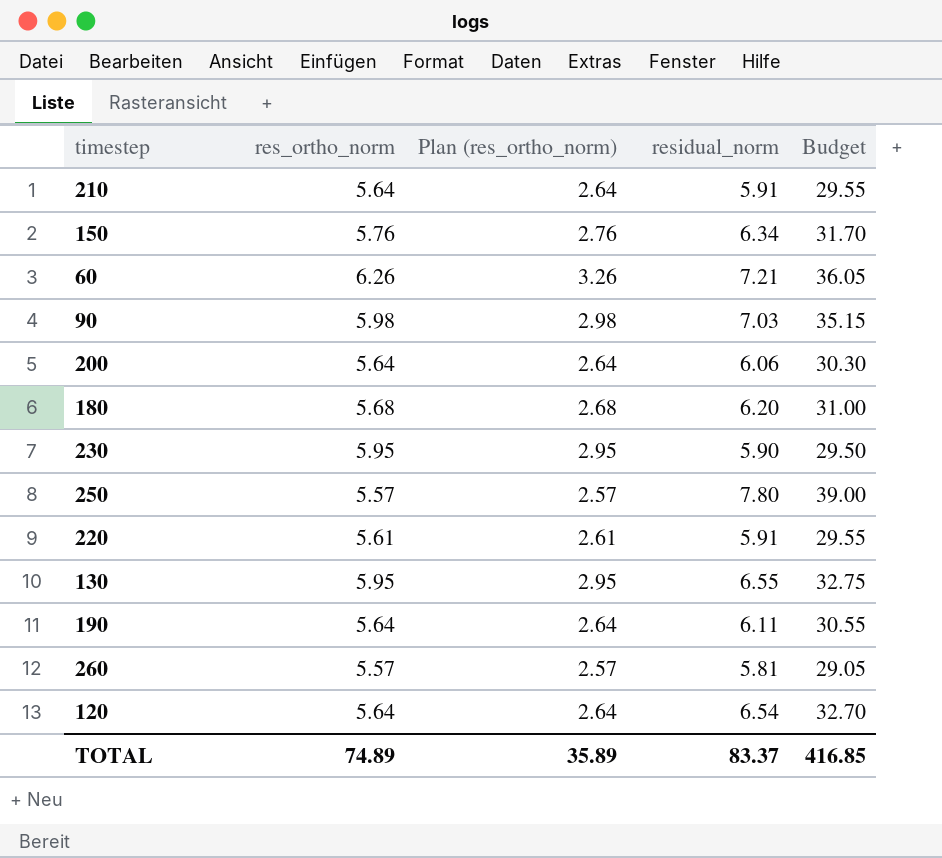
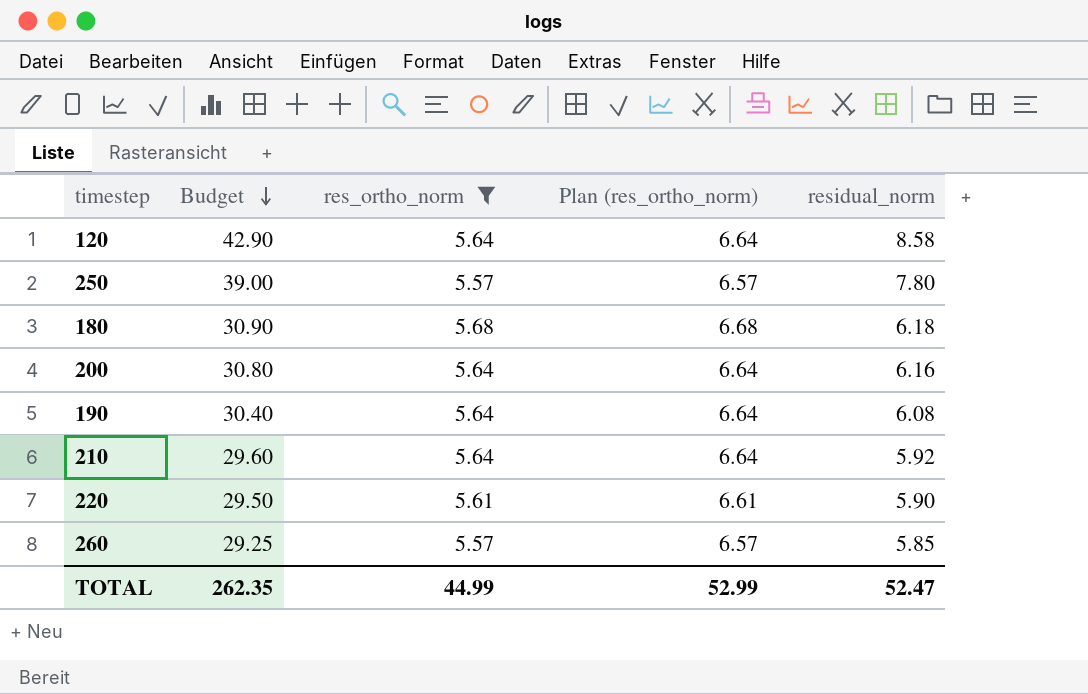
filter: none -> res_ortho_norm <= 5.68
row order: none -> Budget descending
column Budget | position: 5 -> 2
column Plan (res_ortho_norm) | formula: [res_ortho_norm] - 3 -> [res_ortho_norm] + 1
120 | Budget: 32.70 -> 42.90
120 | residual_norm: 6.54 -> 8.58
180 | Budget: 31.00 -> 30.90
180 | residual_norm: 6.20 -> 6.18
200 | Budget: 30.30 -> 30.80
200 | residual_norm: 6.06 -> 6.16
190 | Budget: 30.55 -> 30.40
190 | residual_norm: 6.11 -> 6.08
210 | Budget: 29.55 -> 29.60
210 | residual_norm: 5.91 -> 5.92
220 | Budget: 29.55 -> 29.50
220 | residual_norm: 5.91 -> 5.90
260 | Budget: 29.05 -> 29.25
260 | residual_norm: 5.81 -> 5.85
TOTAL | Budget: 416.85 -> 262.35
TOTAL | res_ortho_norm: 74.89 -> 44.99
TOTAL | Plan (res_ortho_norm): 35.89 -> 52.99
TOTAL | residual_norm: 83.37 -> 52.47

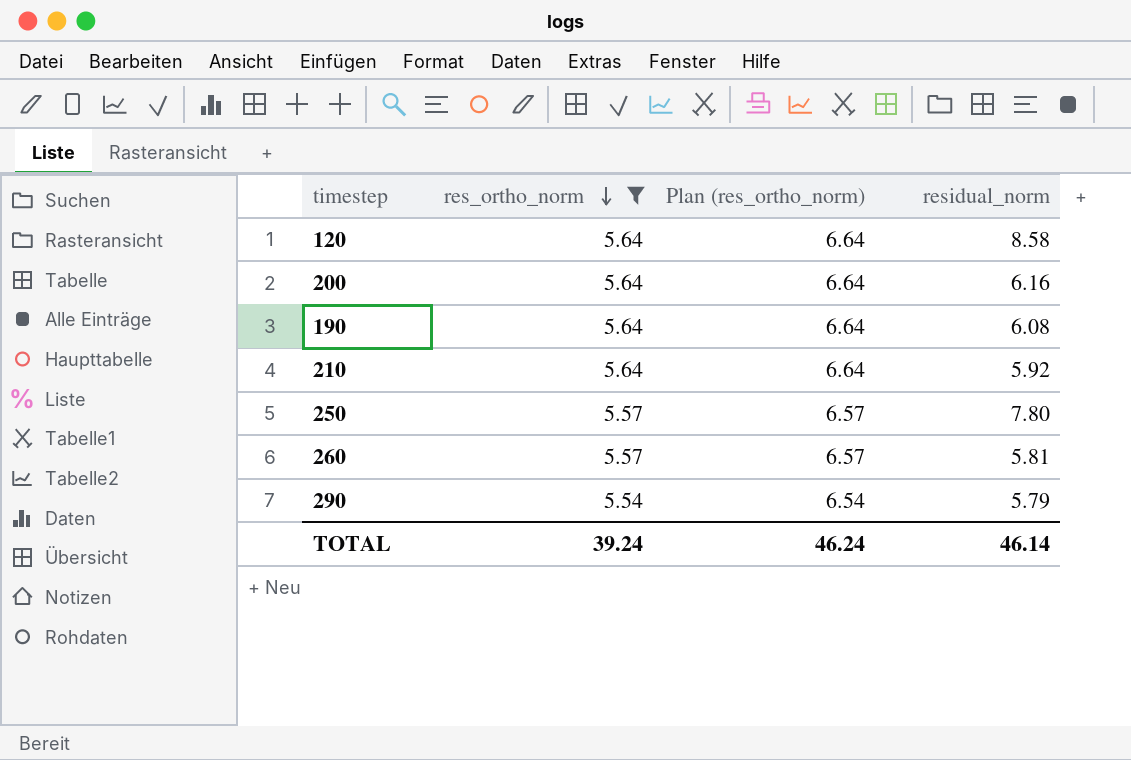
row order: Budget descending -> res_ortho_norm descending
column Budget | formula: [residual_norm] * 5 -> none
row 180: 30.90 | 5.68 | 6.68 | 6.18 -> none
row 220: 29.50 | 5.61 | 6.61 | 5.90 -> none
260 | residual_norm: 5.85 -> 5.81
row 290: none -> 5.54 | 6.54 | 5.79
TOTAL | res_ortho_norm: 44.99 -> 39.24
TOTAL | Plan (res_ortho_norm): 52.99 -> 46.24
TOTAL | residual_norm: 52.47 -> 46.14

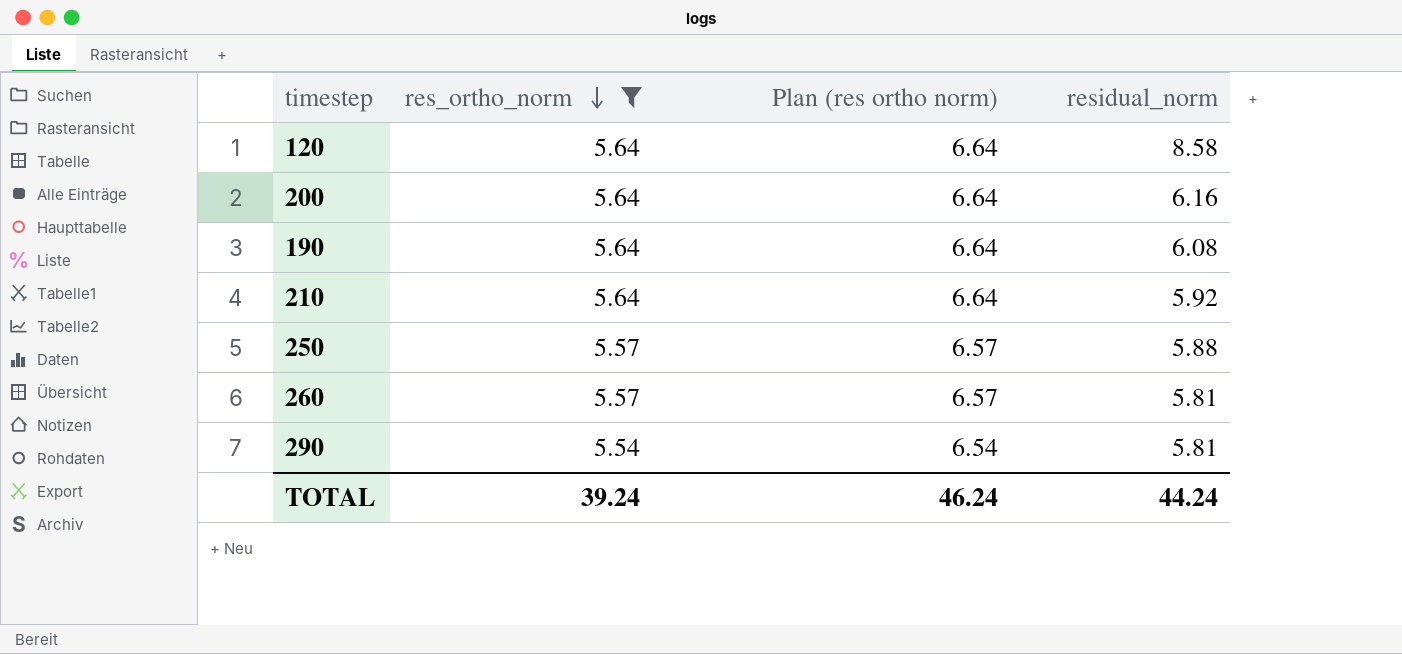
column name: Plan (res_ortho_norm) -> Plan (res ortho norm)
250 | residual_norm: 7.80 -> 5.88
290 | residual_norm: 5.79 -> 5.81
TOTAL | residual_norm: 46.14 -> 44.24

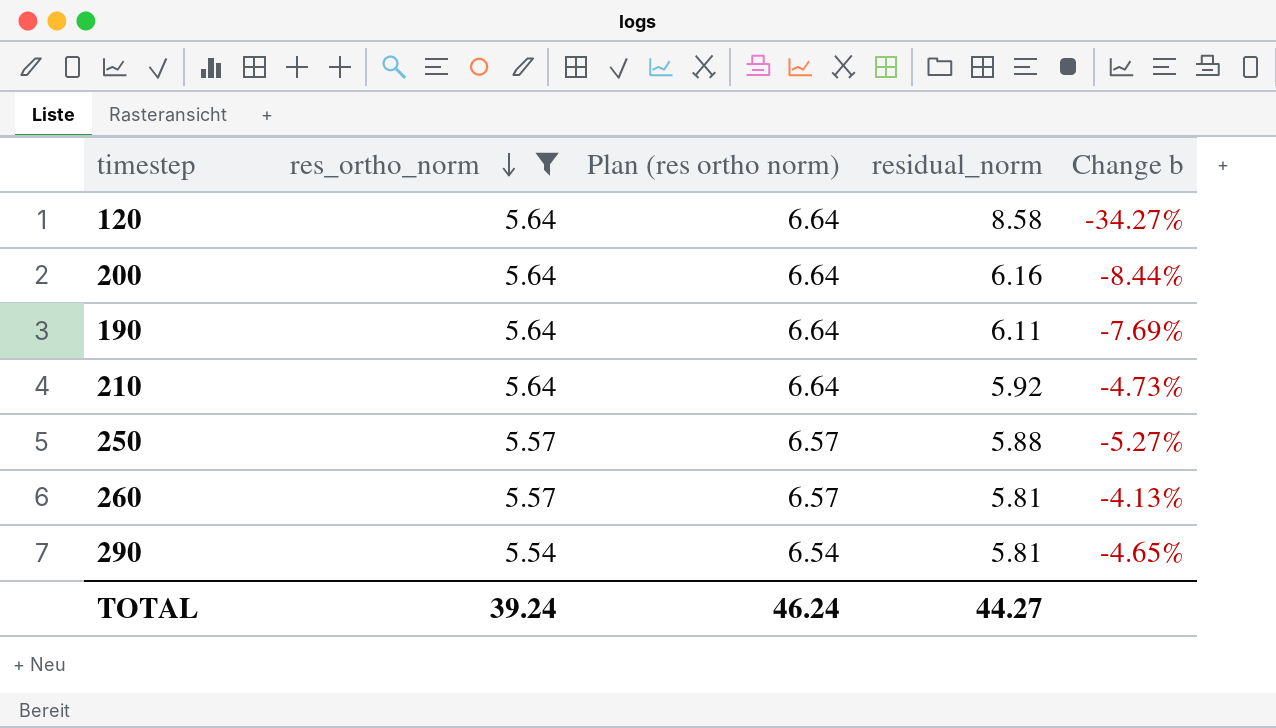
column Change b | formula: none -> ([res_ortho_norm] - [residual_norm]) / [residual_norm]
190 | residual_norm: 6.08 -> 6.11
TOTAL | residual_norm: 44.24 -> 44.27

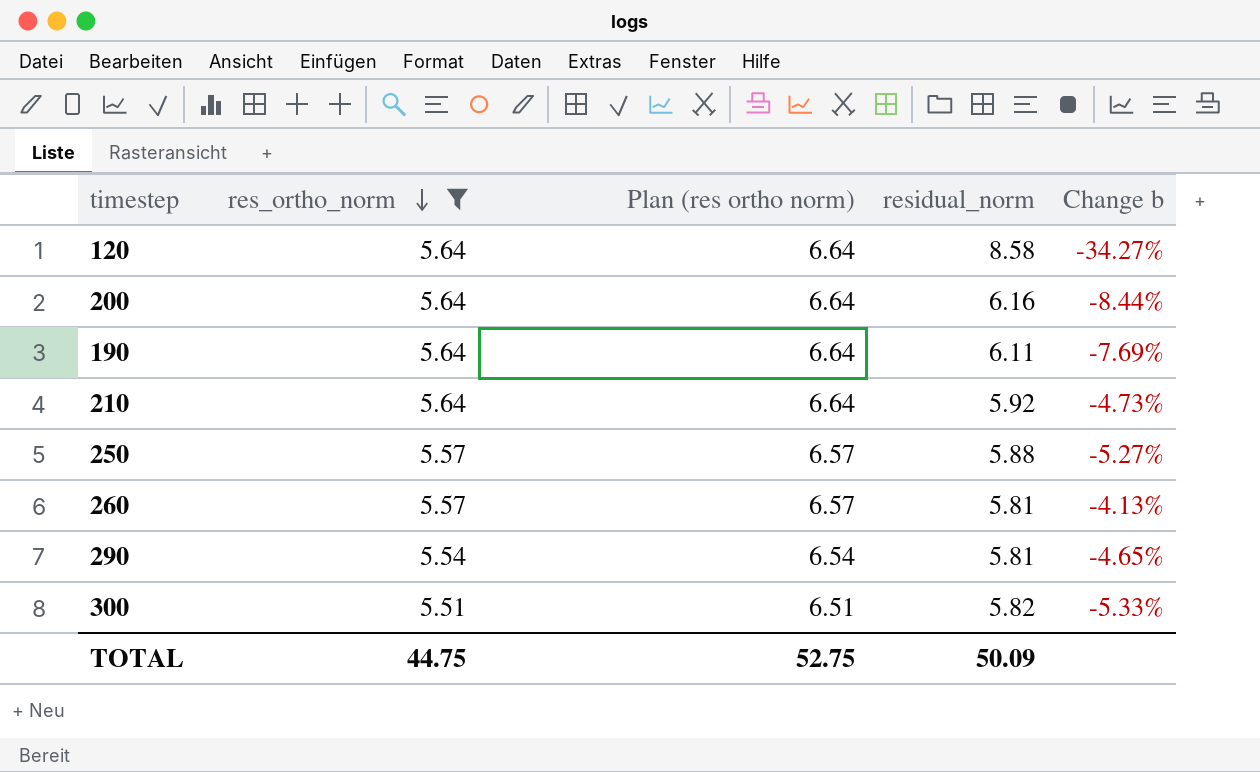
row 300: none -> 5.51 | 6.51 | 5.82 | -5.33%
TOTAL | res_ortho_norm: 39.24 -> 44.75
TOTAL | Plan (res ortho norm): 46.24 -> 52.75
TOTAL | residual_norm: 44.27 -> 50.09

